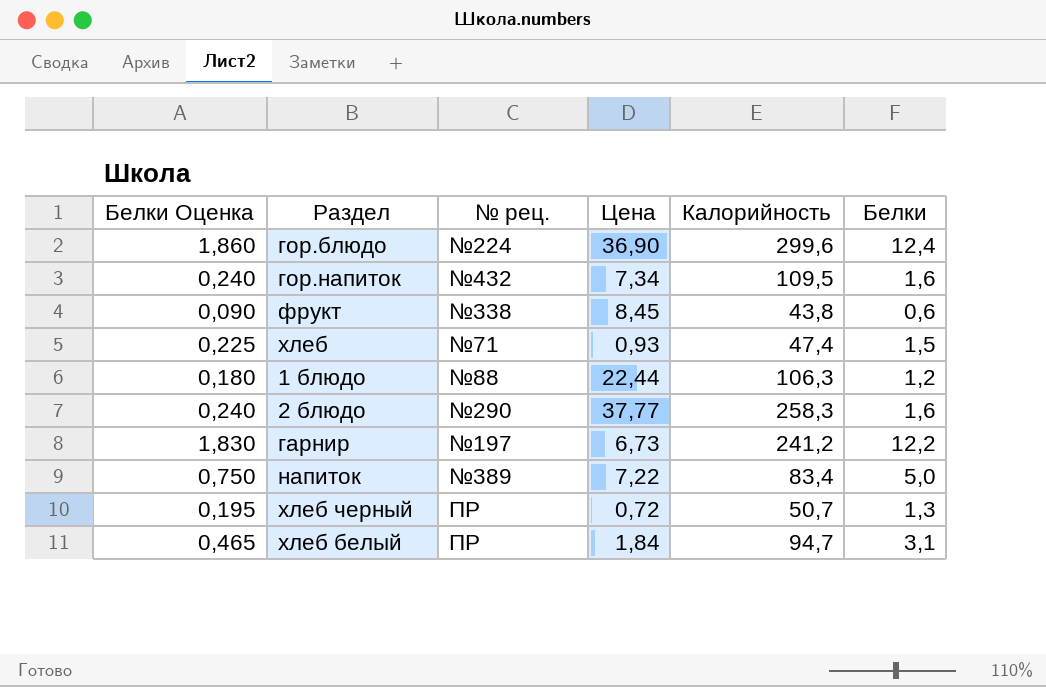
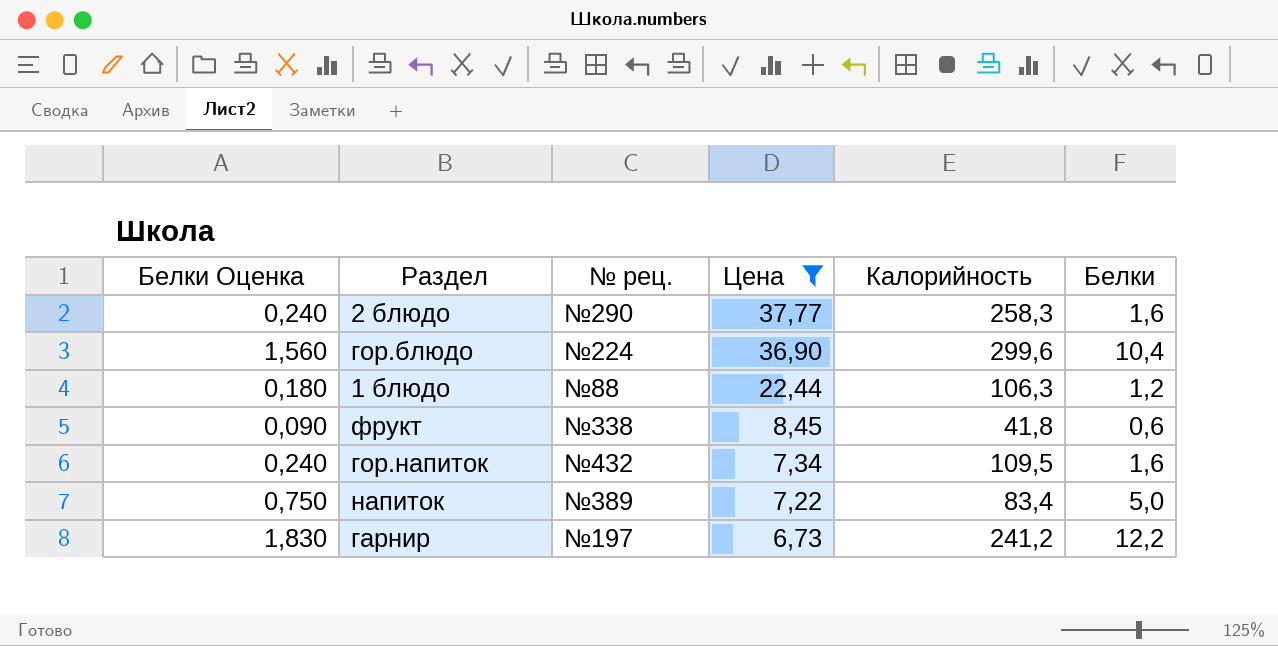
filter: none -> Цена >= 6,73
row order: none -> Цена descending
гор.блюдо | Белки Оценка: 1,860 -> 1,560
гор.блюдо | Белки: 12,4 -> 10,4
фрукт | Калорийность: 43,8 -> 41,8

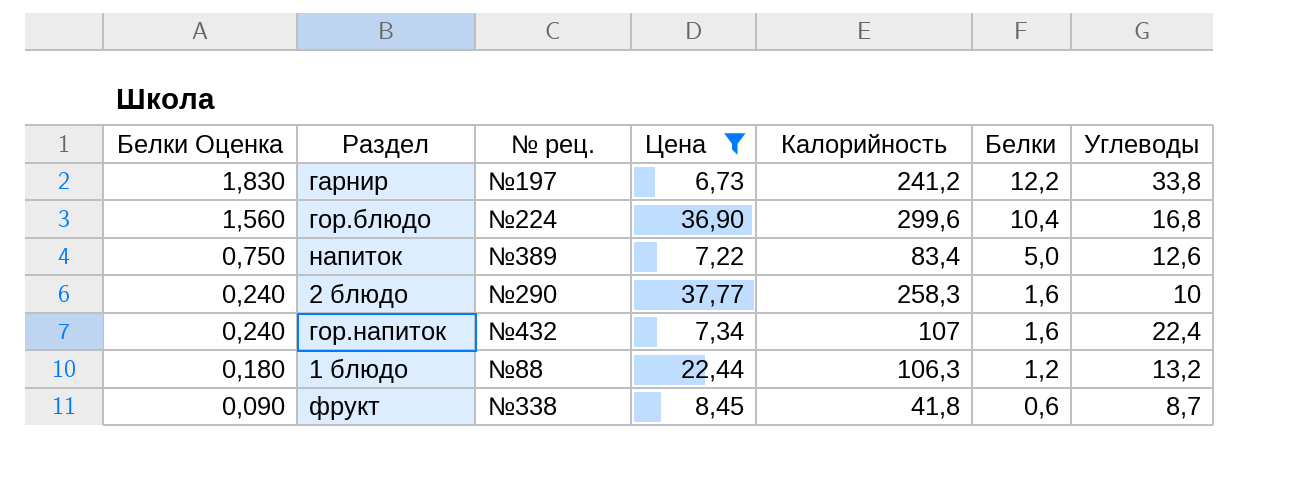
row order: Цена descending -> Белки Оценка descending
column Углеводы | position: none -> 7
гор.напиток | Калорийность: 109,5 -> 107

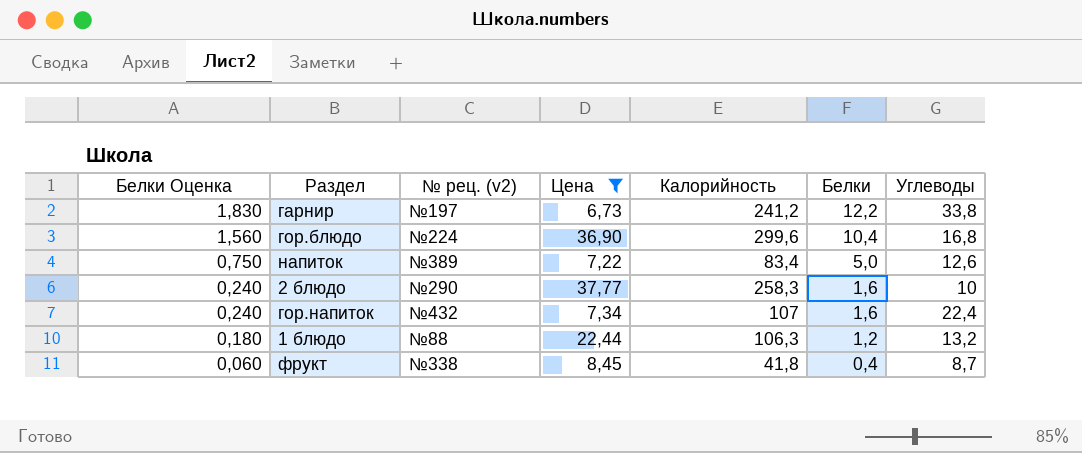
column name: № рец. -> № рец. (v2)
фрукт | Белки Оценка: 0,090 -> 0,060
фрукт | Белки: 0,6 -> 0,4

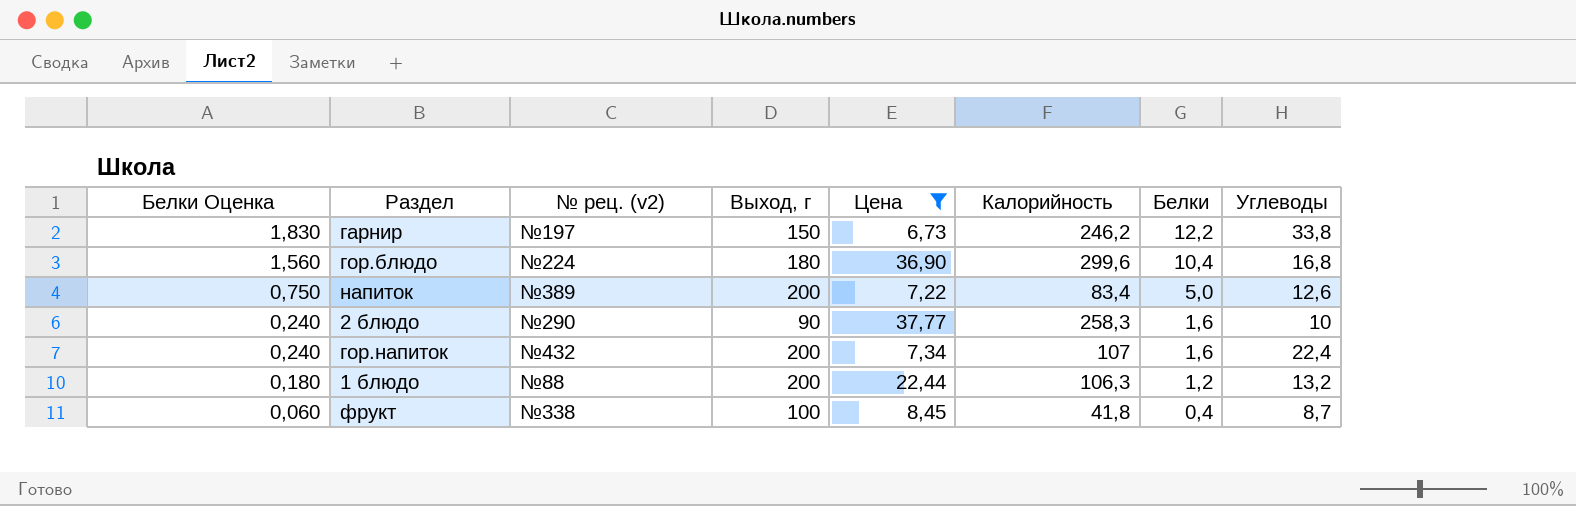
column Выход, г | position: none -> 4
гарнир | Калорийность: 241,2 -> 246,2

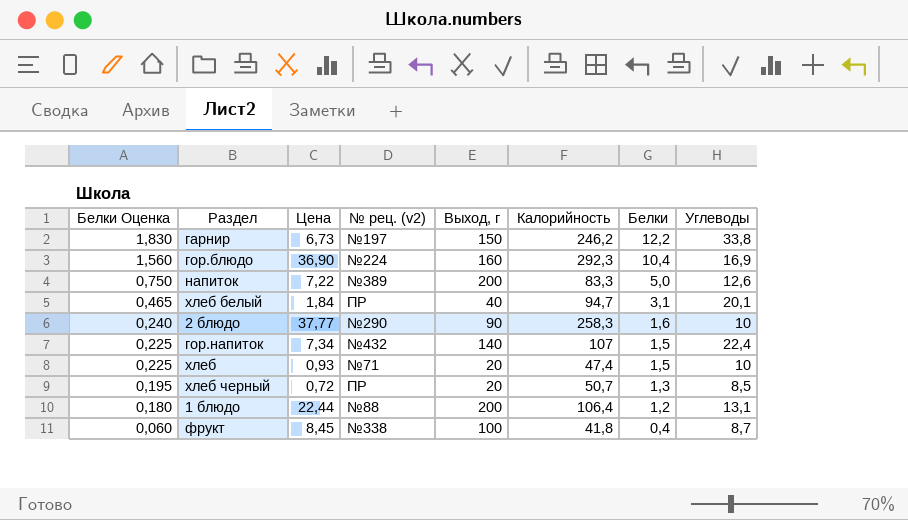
filter: Цена >= 6,73 -> none
column Цена | position: 5 -> 3
гор.блюдо | Выход, г: 180 -> 160
гор.блюдо | Калорийность: 299,6 -> 292,3
гор.блюдо | Углеводы: 16,8 -> 16,9
напиток | Калорийность: 83,4 -> 83,3
гор.напиток | Белки Оценка: 0,240 -> 0,225
гор.напиток | Выход, г: 200 -> 140
гор.напиток | Белки: 1,6 -> 1,5
1 блюдо | Калорийность: 106,3 -> 106,4
1 блюдо | Углеводы: 13,2 -> 13,1

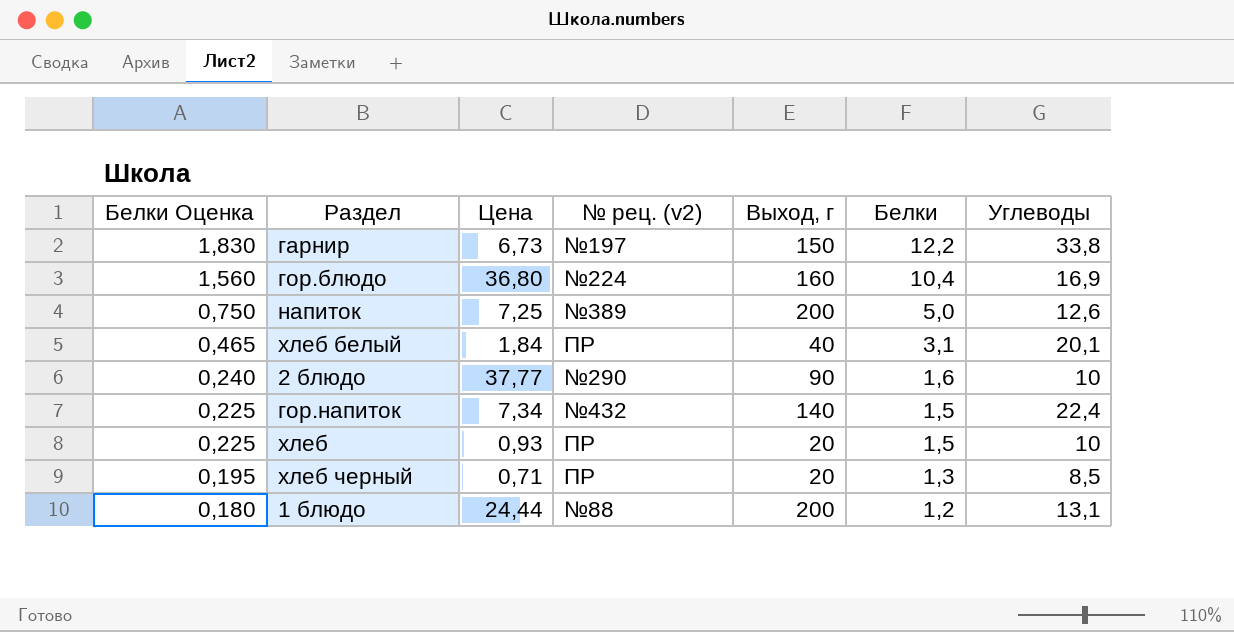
column Калорийность | position: 6 -> none
row фрукт: 0,060 | 8,45 | №338 | 100 | 41,8 | 0,4 | 8,7 -> none
гор.блюдо | Цена: 36,90 -> 36,80
напиток | Цена: 7,22 -> 7,25
хлеб | № рец. (v2): №71 -> ПР
хлеб черный | Цена: 0,72 -> 0,71
1 блюдо | Цена: 22,44 -> 24,44

